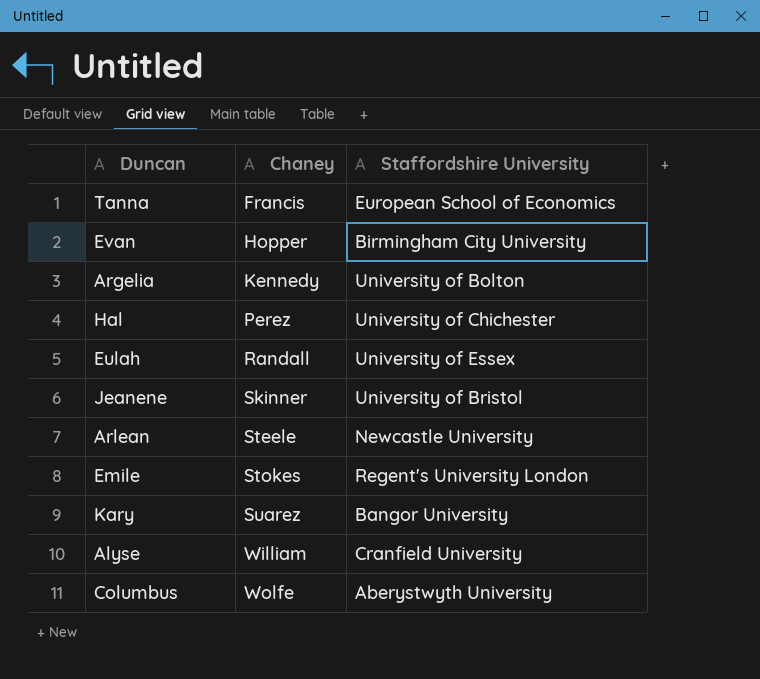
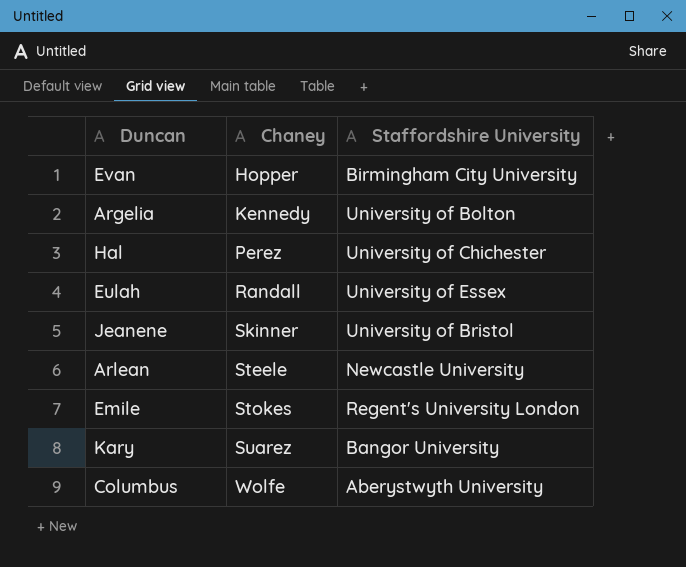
row Tanna: Francis | European School of Economics -> none
row Alyse: William | Cranfield University -> none

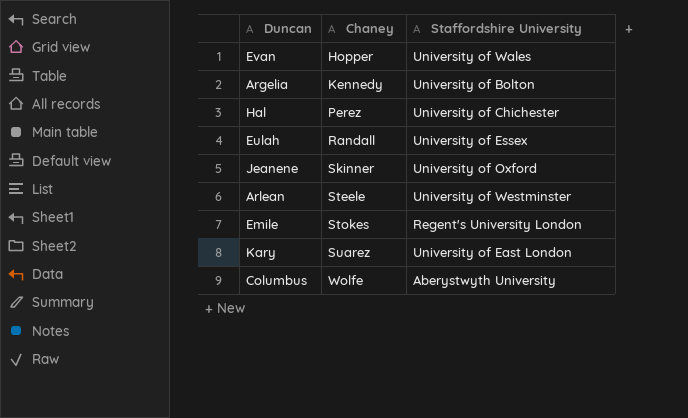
Evan | Staffordshire University: Birmingham City University -> University of Wales
Jeanene | Staffordshire University: University of Bristol -> University of Oxford
Arlean | Staffordshire University: Newcastle University -> University of Westminster
Kary | Staffordshire University: Bangor University -> University of East London

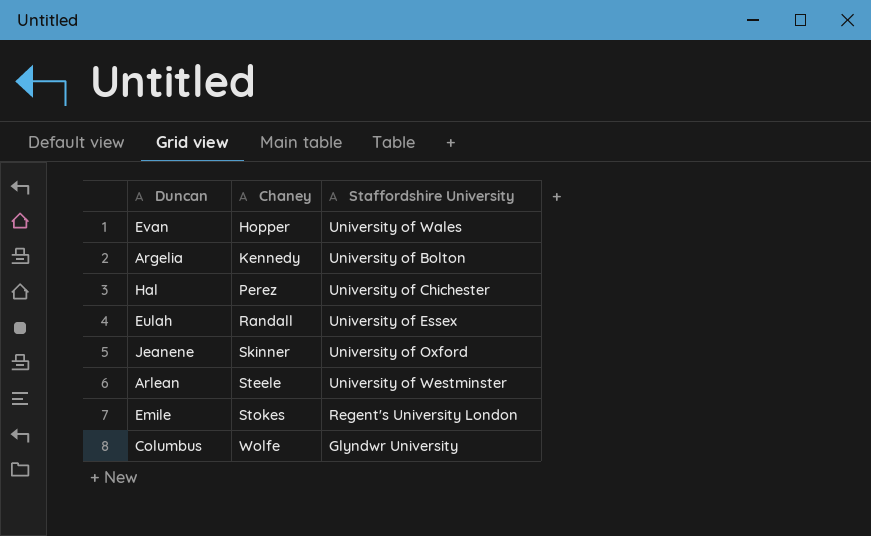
row Kary: Suarez | University of East London -> none
Columbus | Staffordshire University: Aberystwyth University -> Glyndwr University

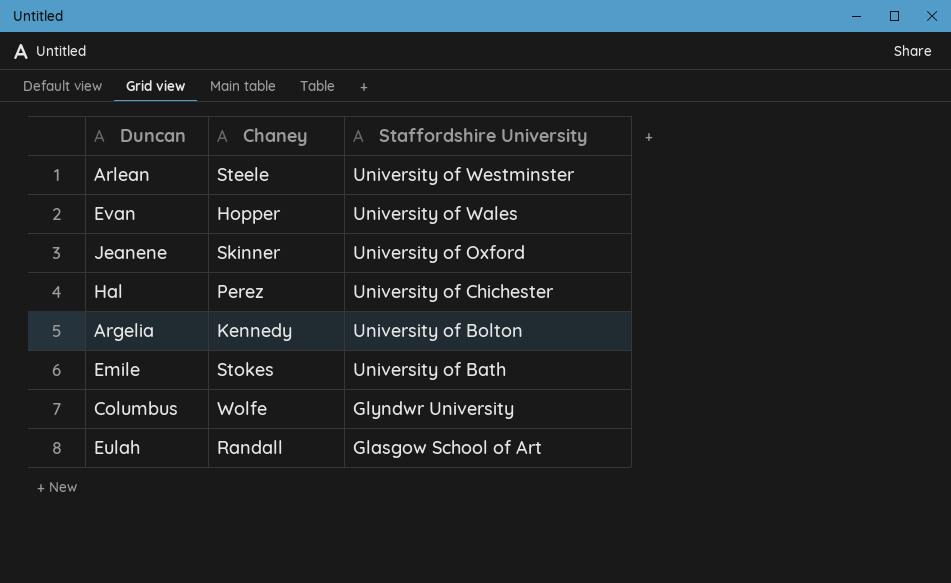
row order: Chaney ascending -> Staffordshire University descending
Emile | Staffordshire University: Regent's University London -> University of Bath
Eulah | Staffordshire University: University of Essex -> Glasgow School of Art

